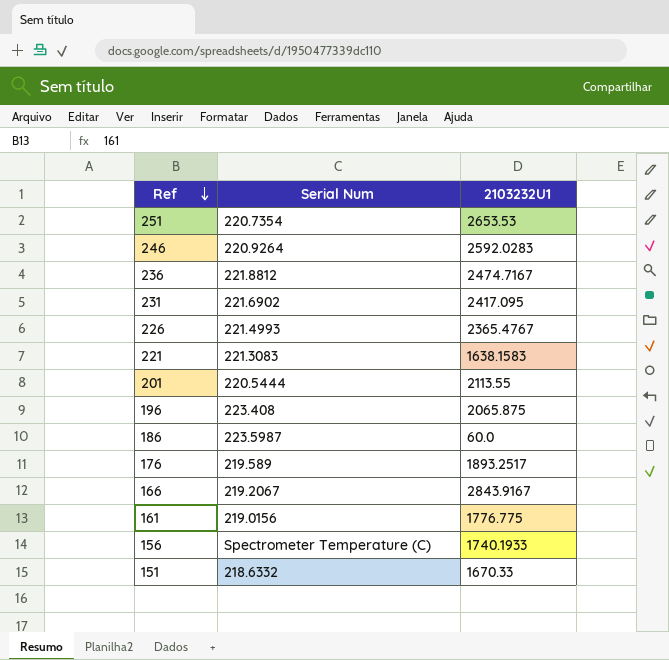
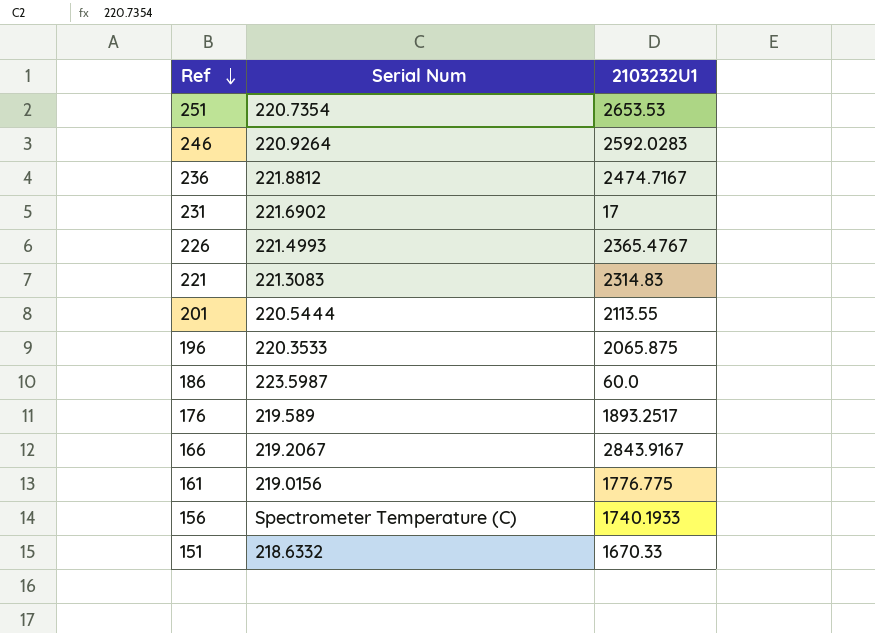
231 | 2103232U1: 2417.095 -> 17
221 | 2103232U1: 1638.1583 -> 2314.83
196 | Serial Num: 223.408 -> 220.3533

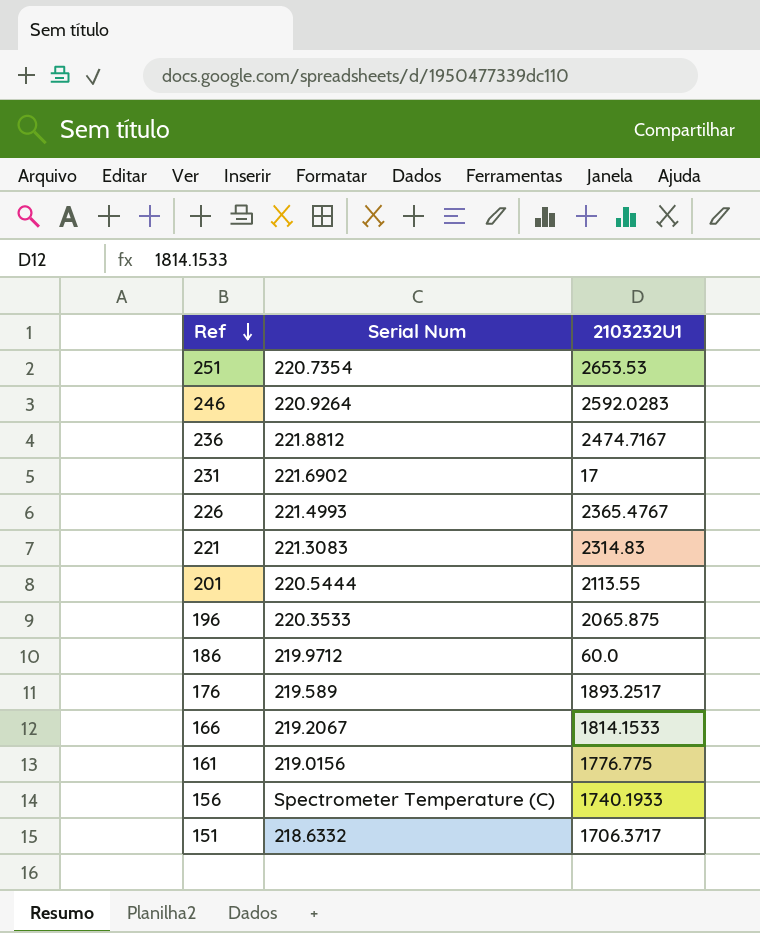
186 | Serial Num: 223.5987 -> 219.9712
166 | 2103232U1: 2843.9167 -> 1814.1533
151 | 2103232U1: 1670.33 -> 1706.3717

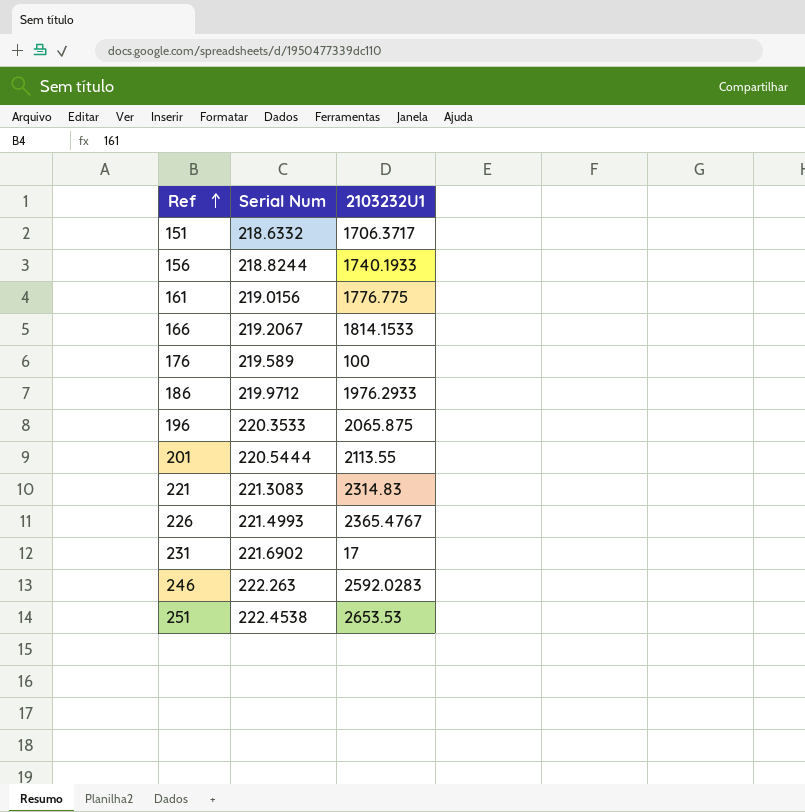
row order: Ref descending -> Ref ascending
row 236: 221.8812 | 2474.7167 -> none
156 | Serial Num: Spectrometer Temperature (C) -> 218.8244
176 | 2103232U1: 1893.2517 -> 100
186 | 2103232U1: 60.0 -> 1976.2933
246 | Serial Num: 220.9264 -> 222.263
251 | Serial Num: 220.7354 -> 222.4538

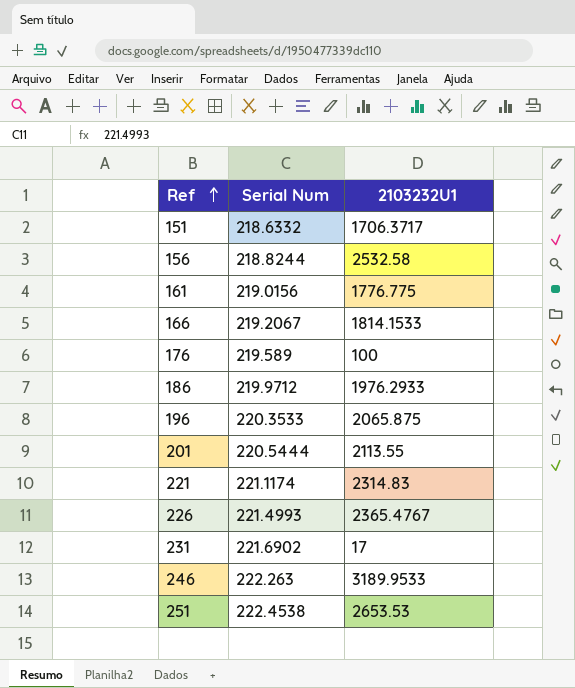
156 | 2103232U1: 1740.1933 -> 2532.58
221 | Serial Num: 221.3083 -> 221.1174
246 | 2103232U1: 2592.0283 -> 3189.9533

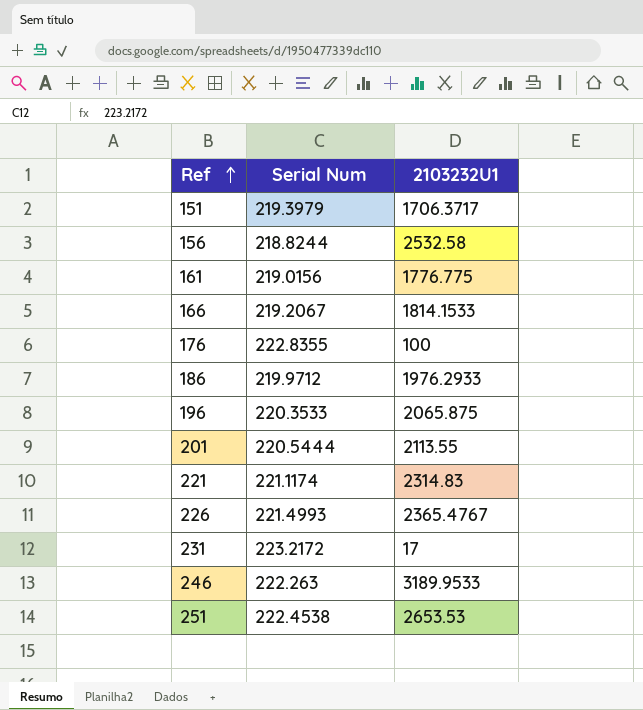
151 | Serial Num: 218.6332 -> 219.3979
176 | Serial Num: 219.589 -> 222.8355
231 | Serial Num: 221.6902 -> 223.2172

